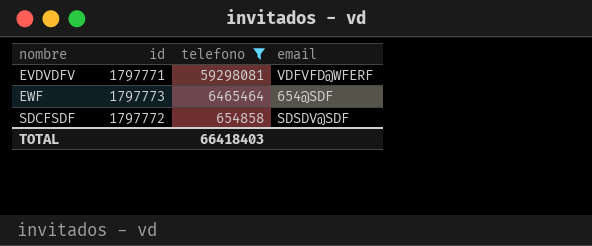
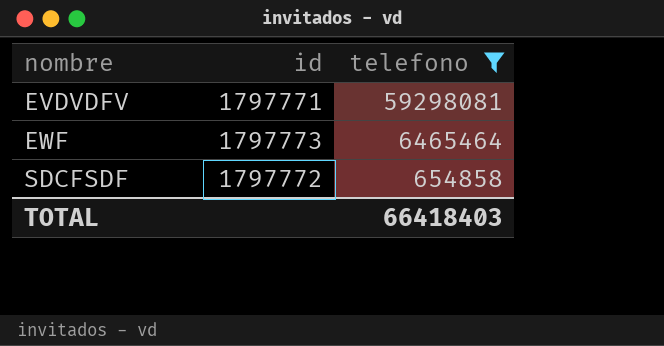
column email | position: 4 -> none

